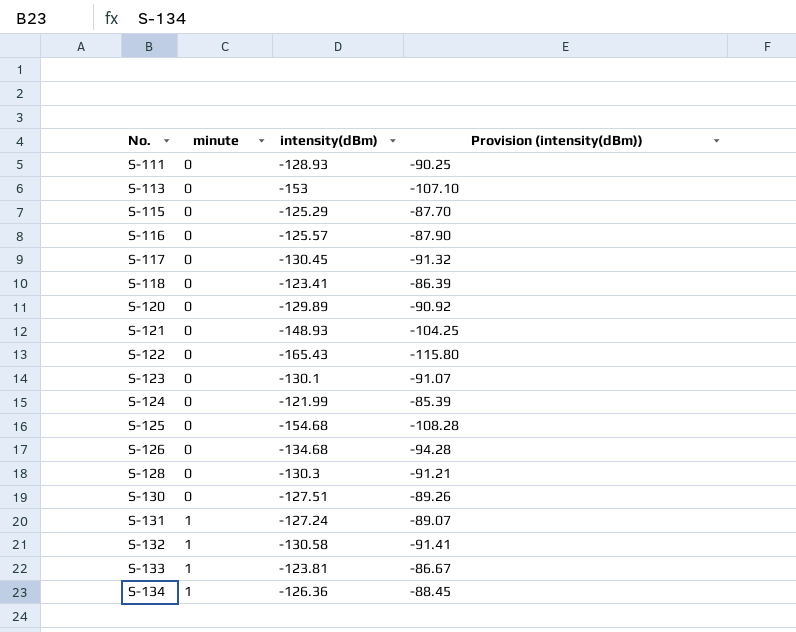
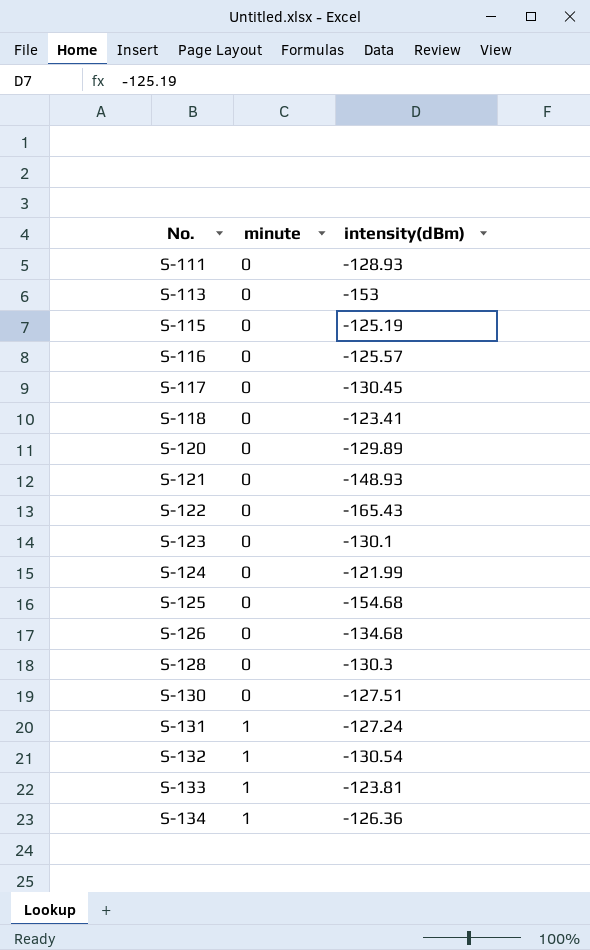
column Provision (intensity(dBm)) | formula: [intensity(dBm)] * 0.7 -> none
S-115 | intensity(dBm): -125.29 -> -125.19
S-132 | intensity(dBm): -130.58 -> -130.54

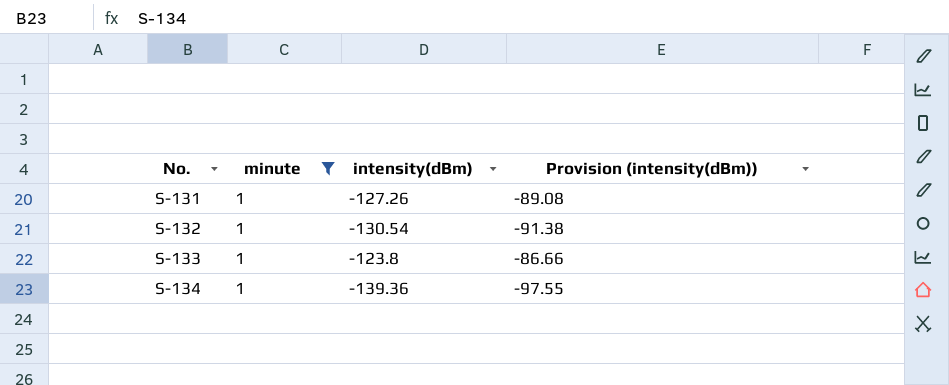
filter: none -> minute = 1
column Provision (intensity(dBm)) | formula: none -> [intensity(dBm)] * 0.7
S-131 | intensity(dBm): -127.24 -> -127.26
S-133 | intensity(dBm): -123.81 -> -123.8
S-134 | intensity(dBm): -126.36 -> -139.36

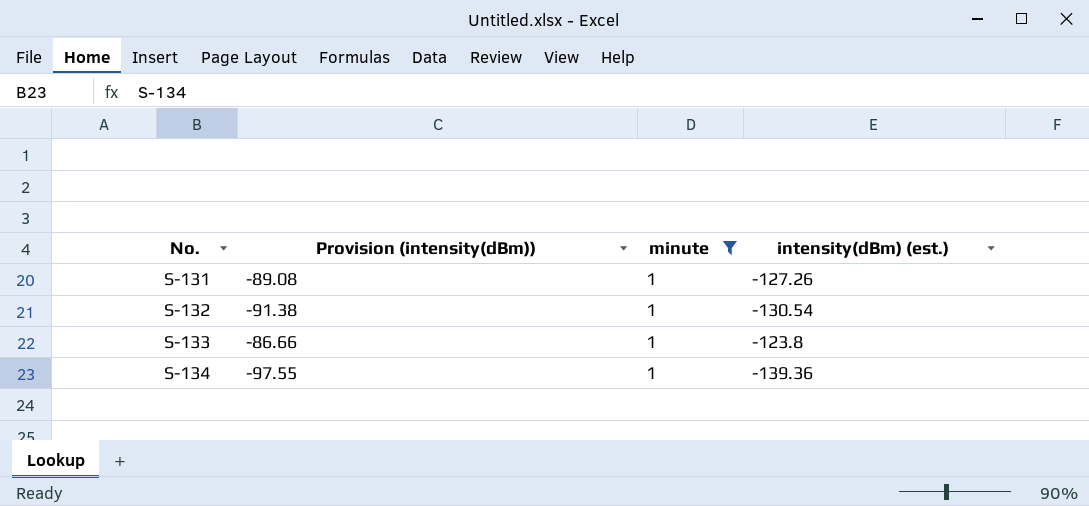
column Provision (intensity(dBm)) | position: 4 -> 2
column name: intensity(dBm) -> intensity(dBm) (est.)

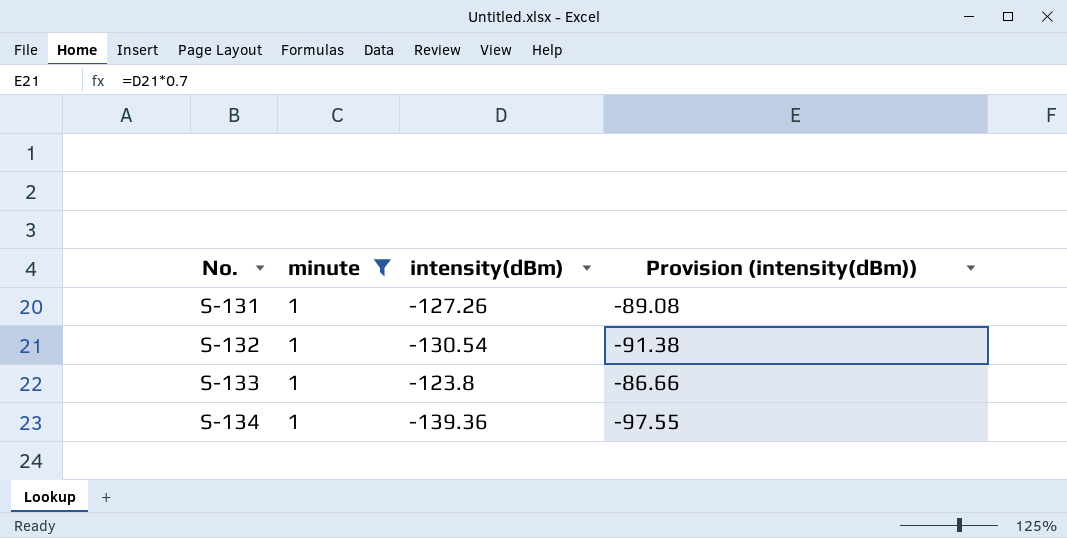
column name: intensity(dBm) (est.) -> intensity(dBm)
column Provision (intensity(dBm)) | position: 2 -> 4

